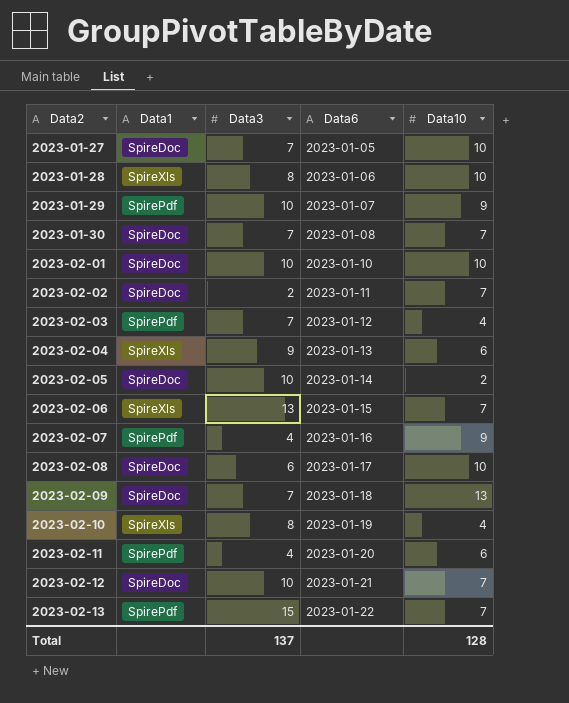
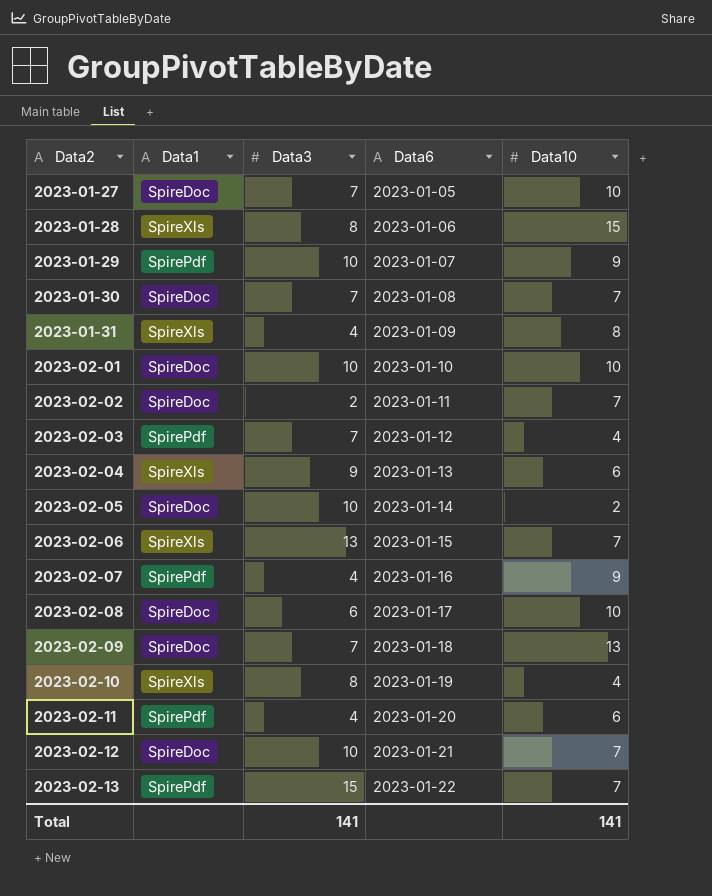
2023-01-28 | Data10: 10 -> 15
row 2023-01-31: none -> SpireXls | 4 | 2023-01-09 | 8
Total | Data3: 137 -> 141
Total | Data10: 128 -> 141

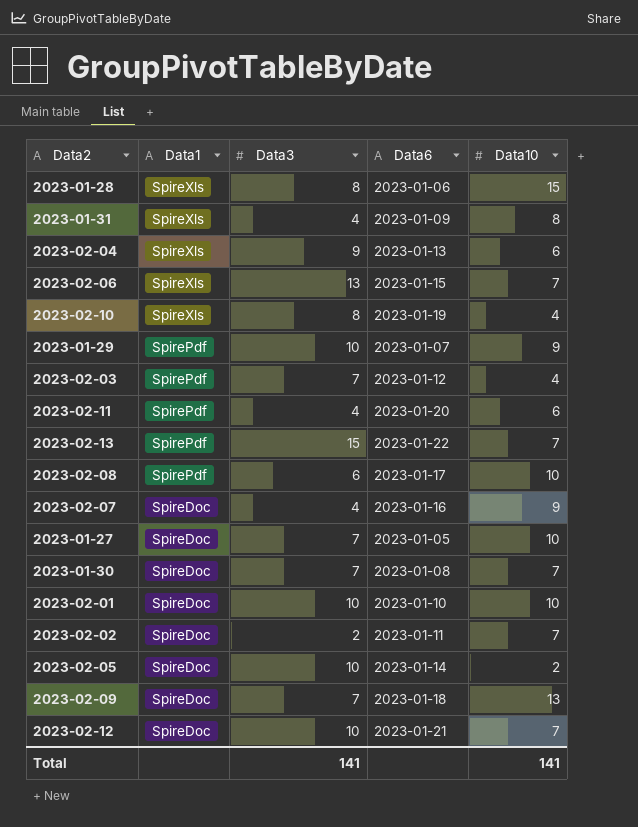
row order: Data2 ascending -> Data1 descending
2023-02-08 | Data1: SpireDoc -> SpirePdf
2023-02-07 | Data1: SpirePdf -> SpireDoc

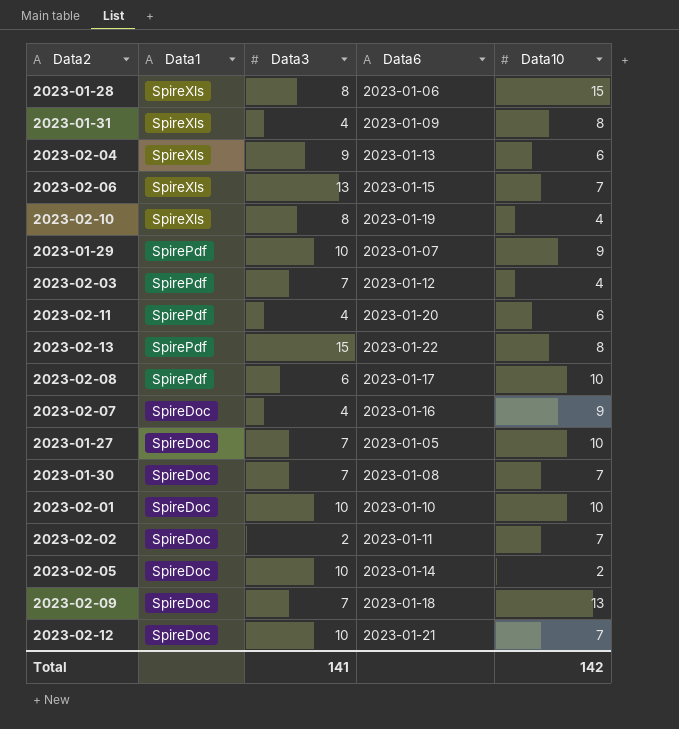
2023-02-13 | Data10: 7 -> 8
Total | Data10: 141 -> 142

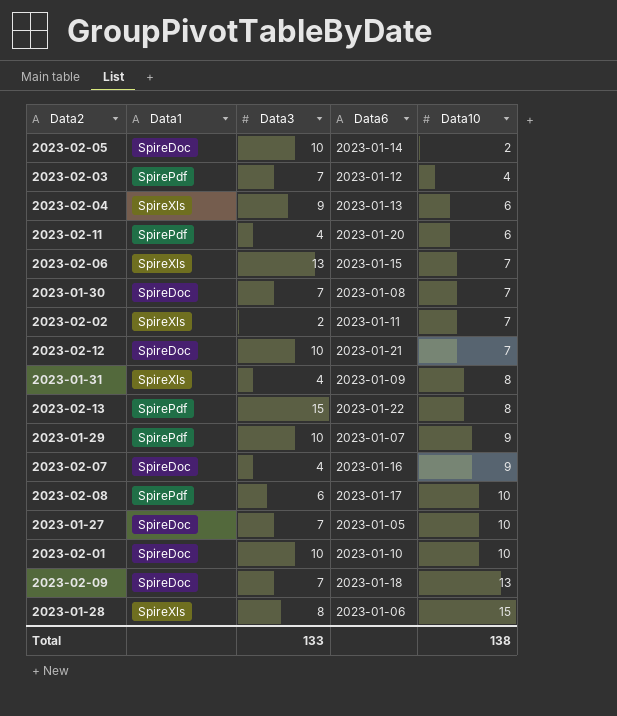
row order: Data1 descending -> Data10 ascending
row 2023-02-10: SpireXls | 8 | 2023-01-19 | 4 -> none
2023-02-02 | Data1: SpireDoc -> SpireXls
Total | Data3: 141 -> 133
Total | Data10: 142 -> 138

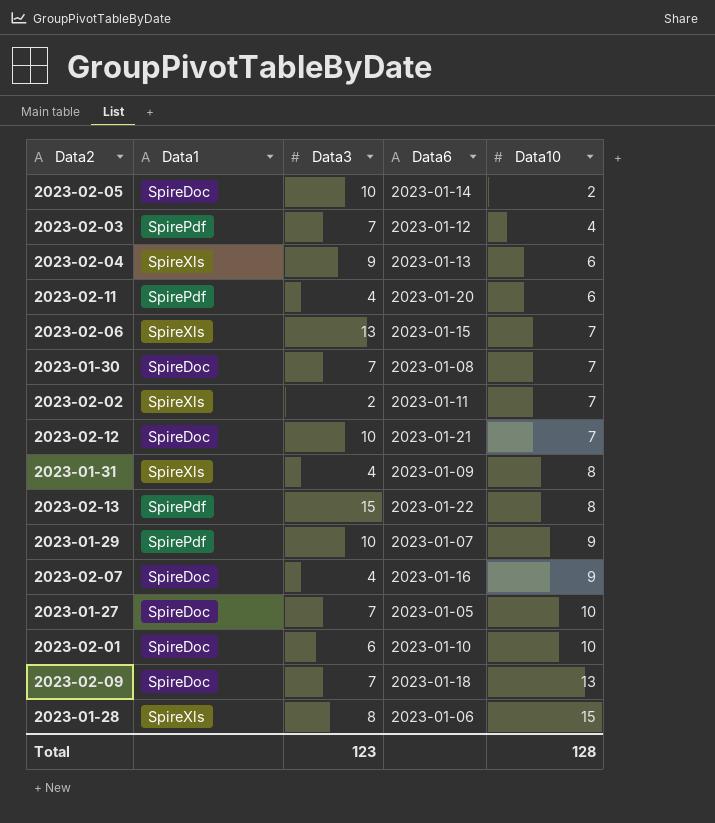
row 2023-02-08: SpirePdf | 6 | 2023-01-17 | 10 -> none
2023-02-01 | Data3: 10 -> 6
Total | Data3: 133 -> 123
Total | Data10: 138 -> 128

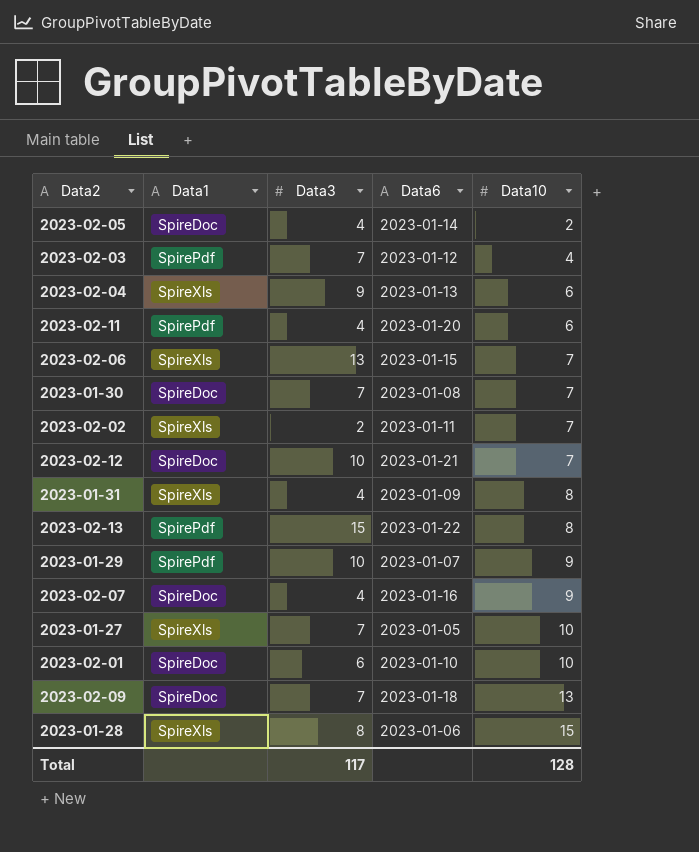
2023-02-05 | Data3: 10 -> 4
2023-01-27 | Data1: SpireDoc -> SpireXls
Total | Data3: 123 -> 117

